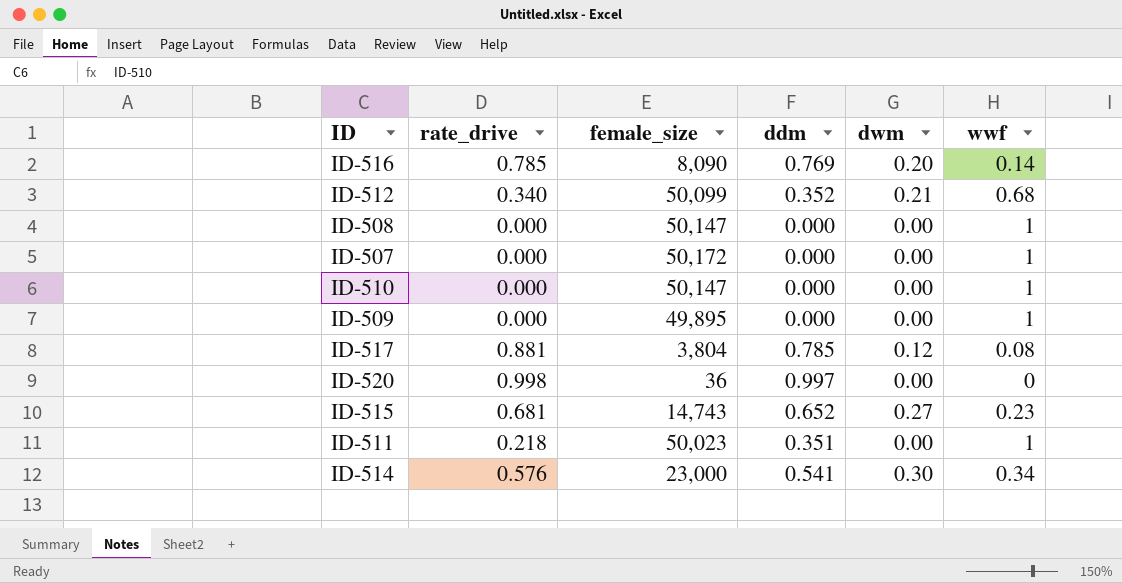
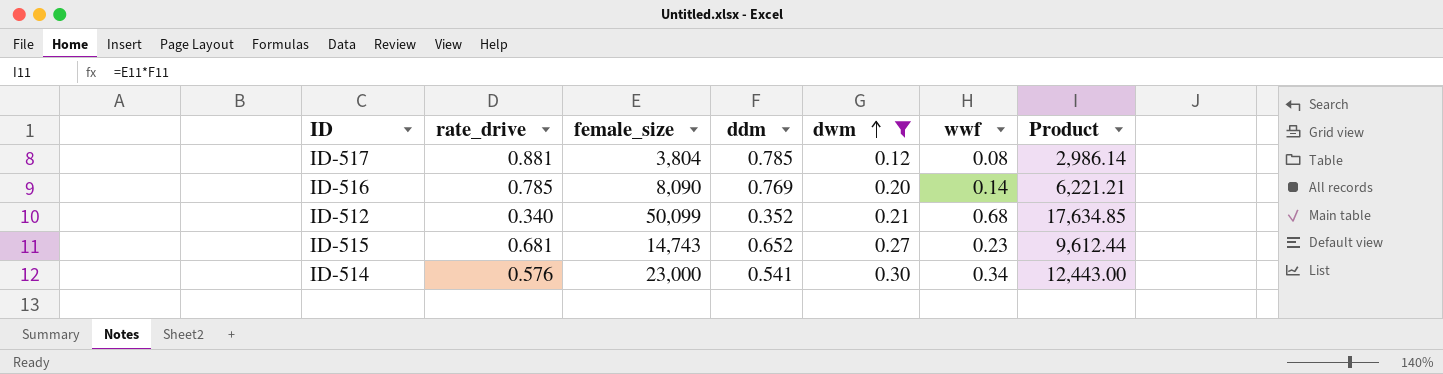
filter: none -> dwm != 0.00
row order: none -> dwm ascending
column Product | formula: none -> [female_size] * [ddm]

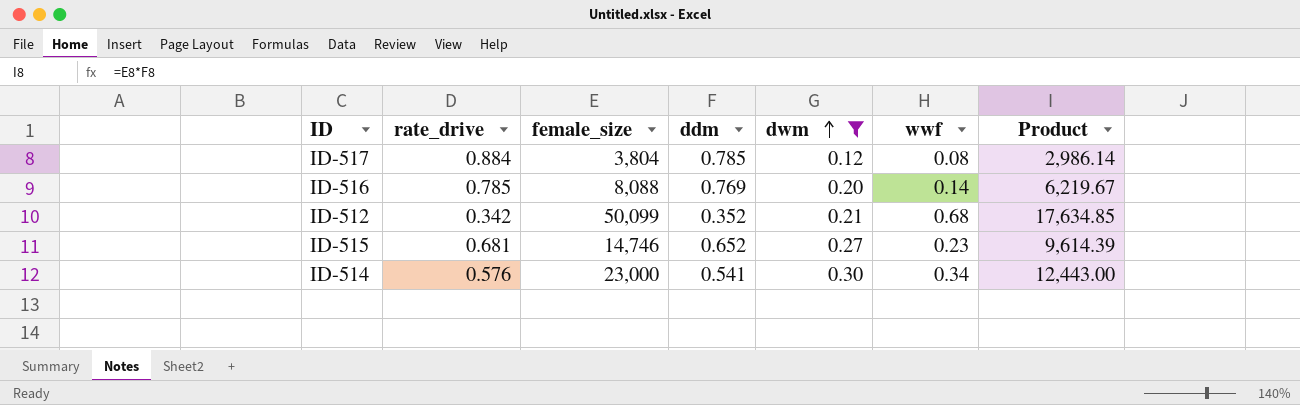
ID-517 | rate_drive: 0.881 -> 0.884
ID-516 | female_size: 8,090 -> 8,088
ID-516 | Product: 6,221.21 -> 6,219.67
ID-512 | rate_drive: 0.340 -> 0.342
ID-515 | female_size: 14,743 -> 14,746
ID-515 | Product: 9,612.44 -> 9,614.39

